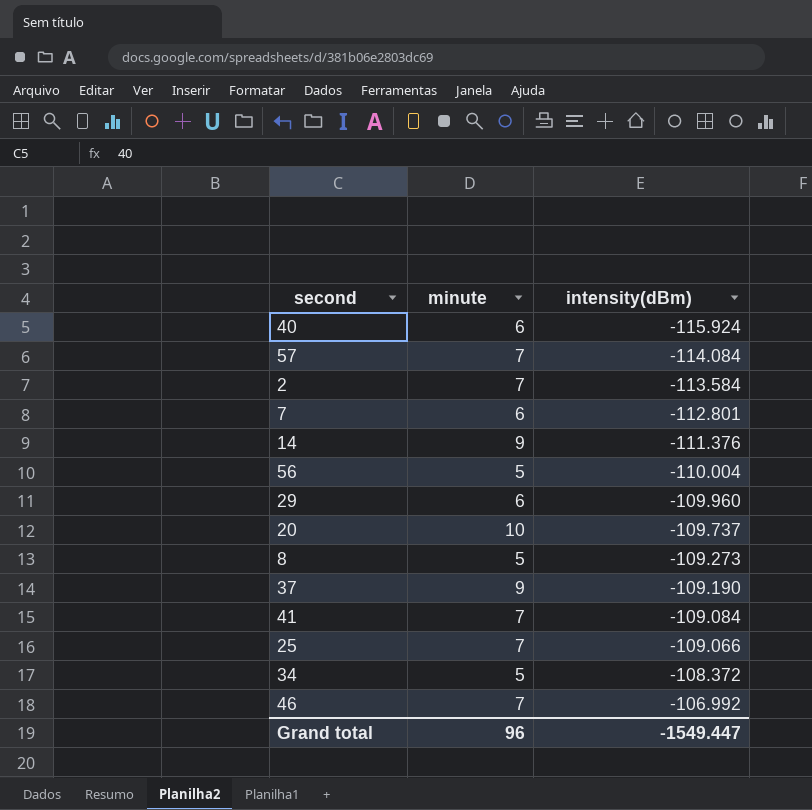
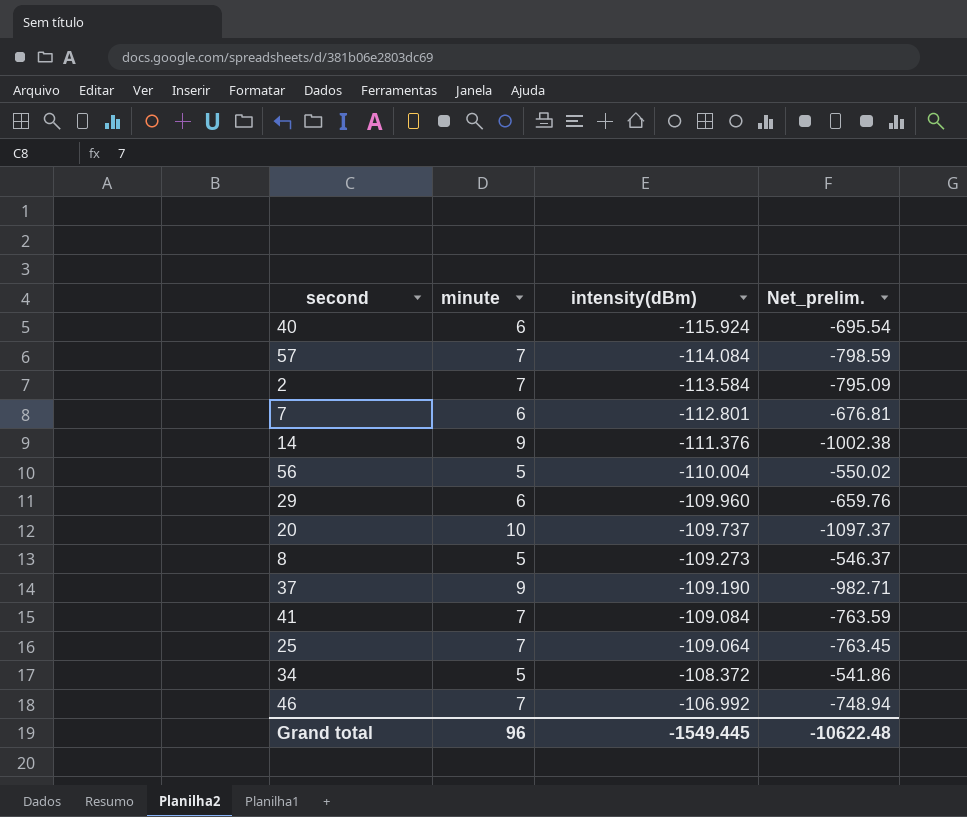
column Net_prelim. | formula: none -> [minute] * [intensity(dBm)]
25 | intensity(dBm): -109.066 -> -109.064
Grand total | intensity(dBm): -1549.447 -> -1549.445

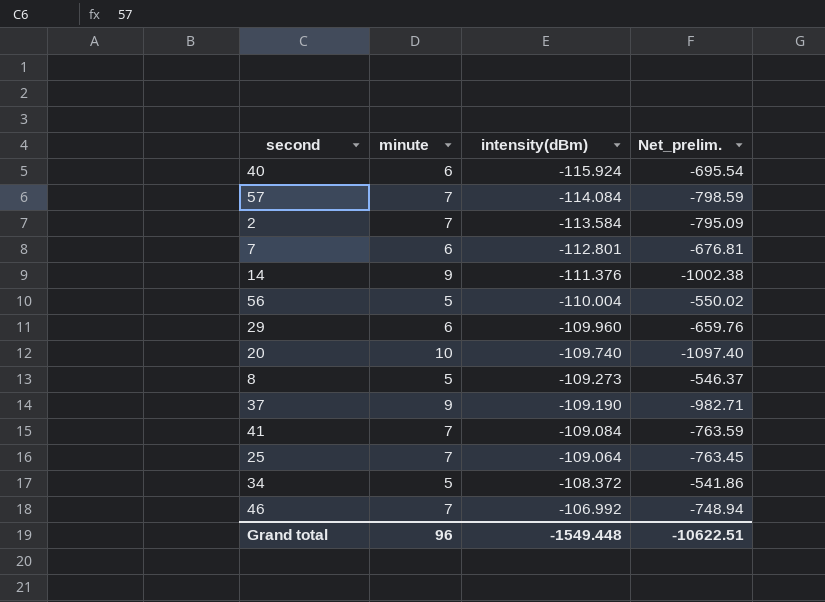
20 | intensity(dBm): -109.737 -> -109.740
20 | Net_prelim.: -1097.37 -> -1097.40
Grand total | intensity(dBm): -1549.445 -> -1549.448
Grand total | Net_prelim.: -10622.48 -> -10622.51

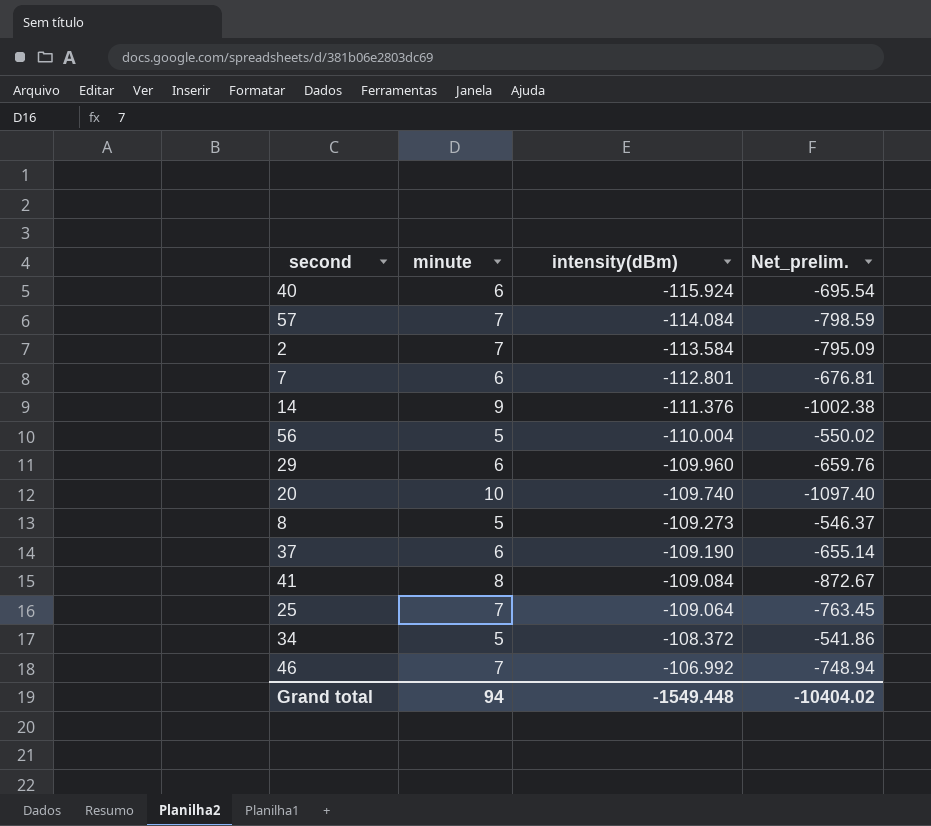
37 | minute: 9 -> 6
37 | Net_prelim.: -982.71 -> -655.14
41 | minute: 7 -> 8
41 | Net_prelim.: -763.59 -> -872.67
Grand total | minute: 96 -> 94
Grand total | Net_prelim.: -10622.51 -> -10404.02

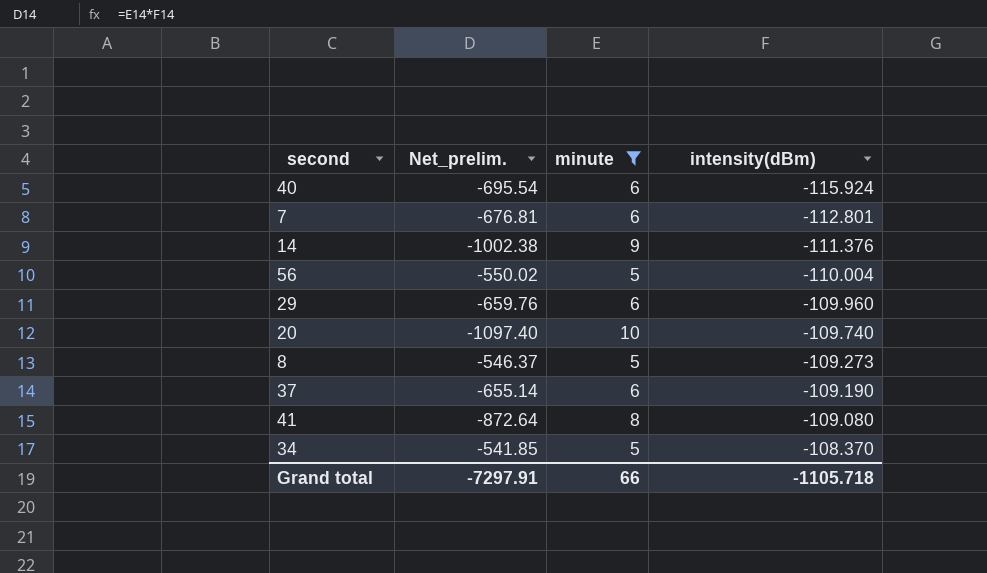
filter: none -> minute != 7
column Net_prelim. | position: 4 -> 2
41 | Net_prelim.: -872.67 -> -872.64
41 | intensity(dBm): -109.084 -> -109.080
34 | Net_prelim.: -541.86 -> -541.85
34 | intensity(dBm): -108.372 -> -108.370
Grand total | Net_prelim.: -10404.02 -> -7297.91
Grand total | minute: 94 -> 66
Grand total | intensity(dBm): -1549.448 -> -1105.718

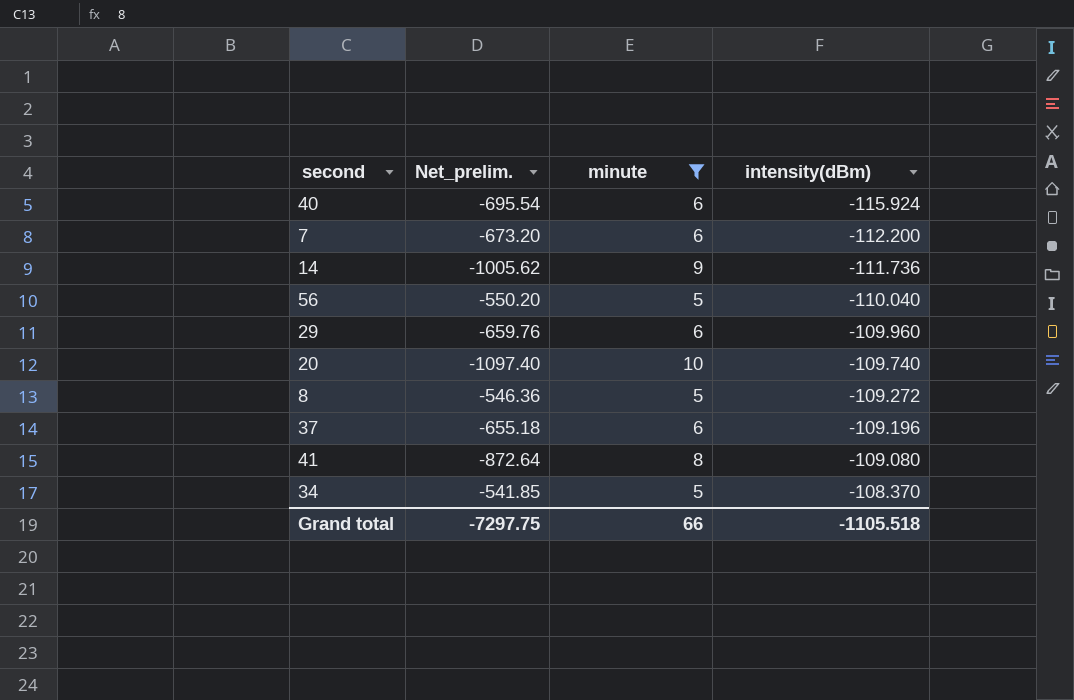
7 | Net_prelim.: -676.81 -> -673.20
7 | intensity(dBm): -112.801 -> -112.200
14 | Net_prelim.: -1002.38 -> -1005.62
14 | intensity(dBm): -111.376 -> -111.736
56 | Net_prelim.: -550.02 -> -550.20
56 | intensity(dBm): -110.004 -> -110.040
8 | Net_prelim.: -546.37 -> -546.36
8 | intensity(dBm): -109.273 -> -109.272
37 | Net_prelim.: -655.14 -> -655.18
37 | intensity(dBm): -109.190 -> -109.196
Grand total | Net_prelim.: -7297.91 -> -7297.75
Grand total | intensity(dBm): -1105.718 -> -1105.518

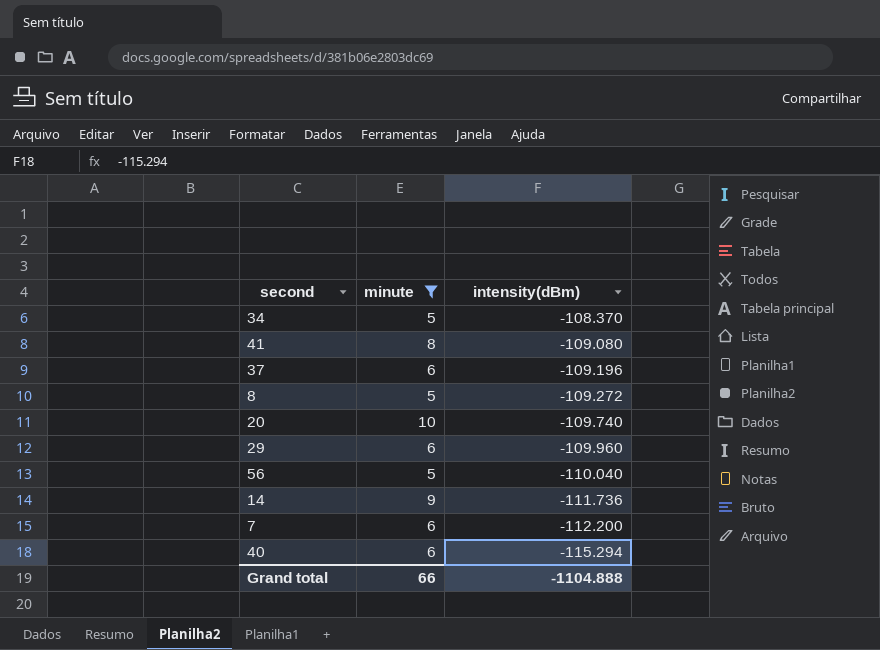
row order: intensity(dBm) ascending -> intensity(dBm) descending
column Net_prelim. | formula: [minute] * [intensity(dBm)] -> none
40 | intensity(dBm): -115.924 -> -115.294
Grand total | intensity(dBm): -1105.518 -> -1104.888

